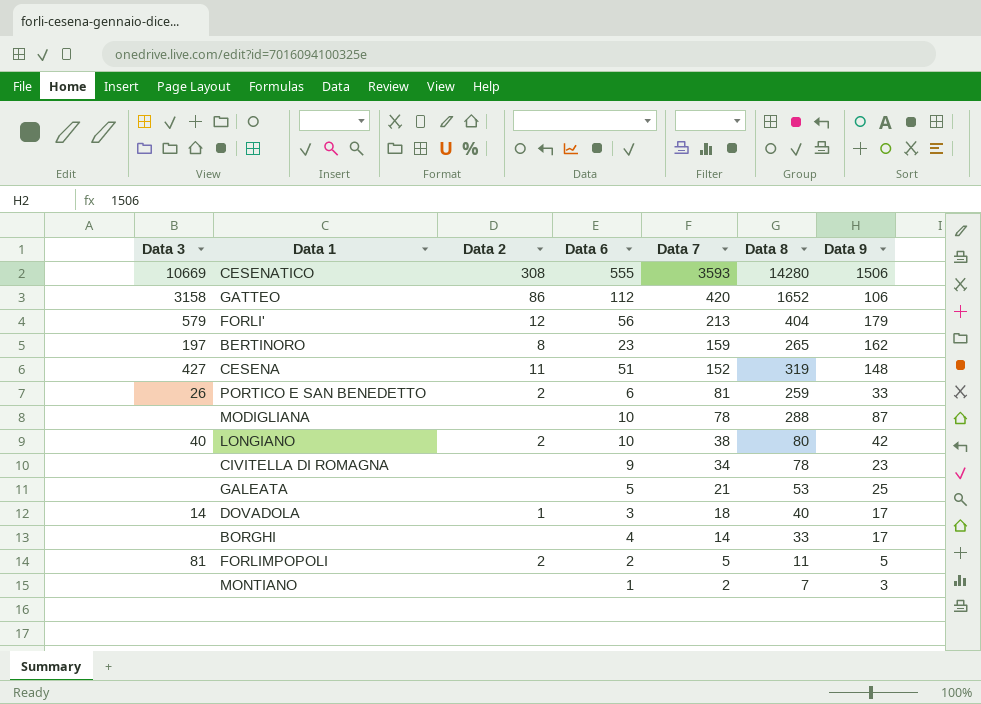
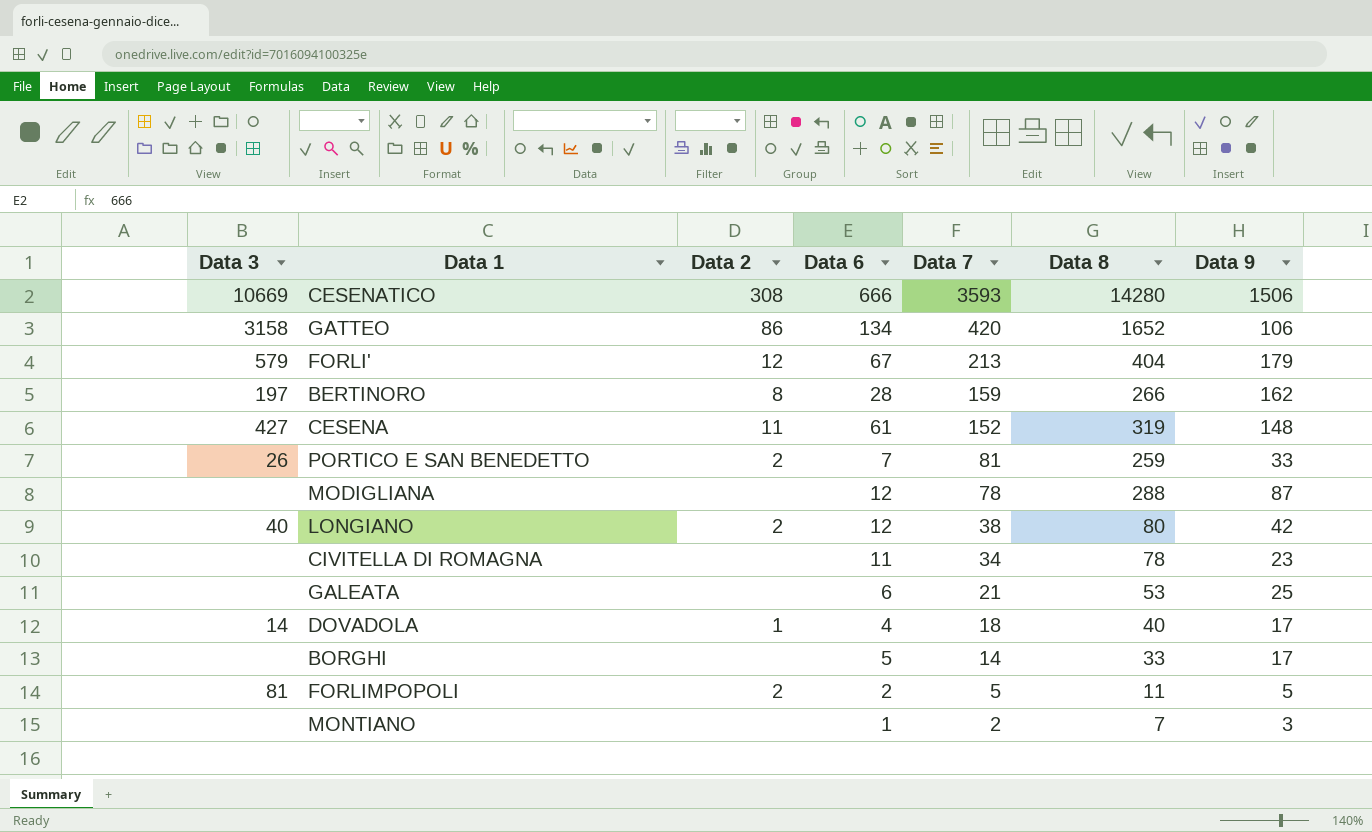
CESENATICO | Data 6: 555 -> 666
GATTEO | Data 6: 112 -> 134
FORLI' | Data 6: 56 -> 67
BERTINORO | Data 6: 23 -> 28
BERTINORO | Data 8: 265 -> 266
CESENA | Data 6: 51 -> 61
PORTICO E SAN BENEDETTO | Data 6: 6 -> 7
MODIGLIANA | Data 6: 10 -> 12
LONGIANO | Data 6: 10 -> 12
CIVITELLA DI ROMAGNA | Data 6: 9 -> 11
GALEATA | Data 6: 5 -> 6
DOVADOLA | Data 6: 3 -> 4
BORGHI | Data 6: 4 -> 5

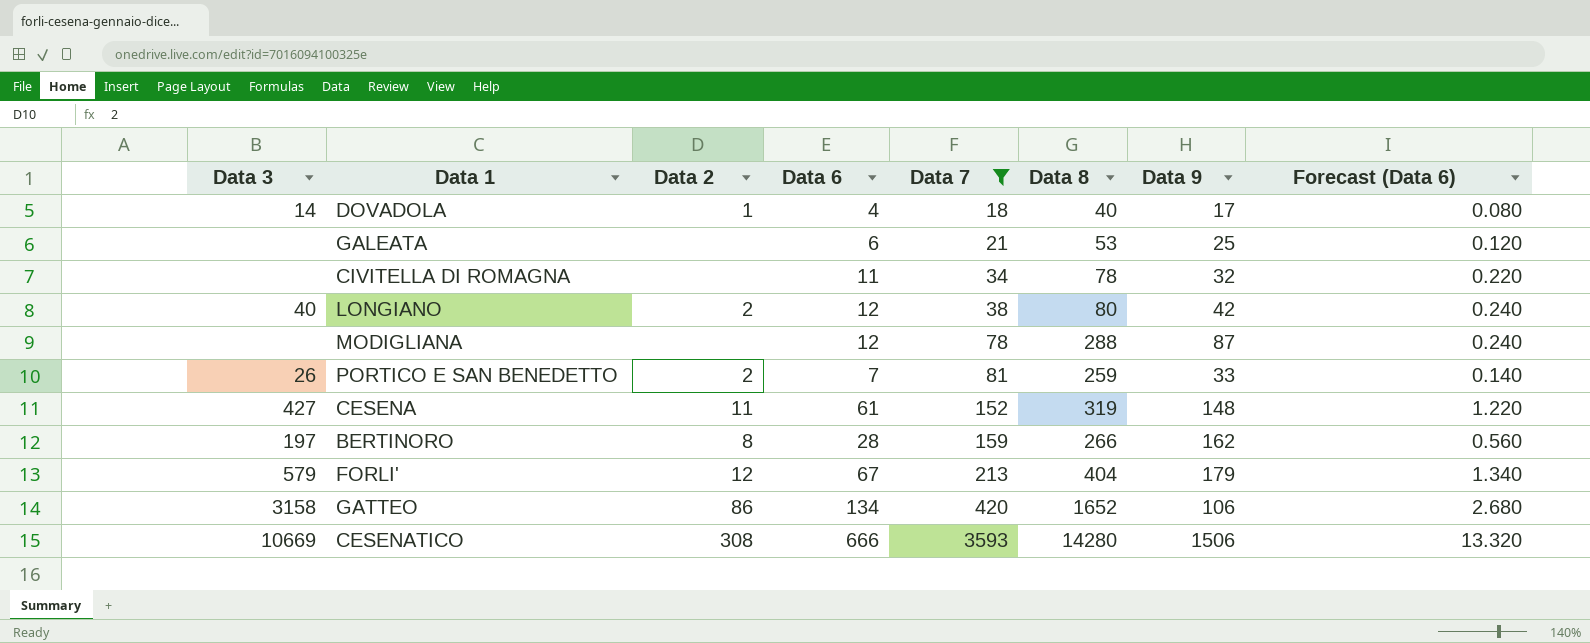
filter: none -> Data 7 >= 18
row order: Data 7 descending -> Data 7 ascending
column Forecast (Data 6) | formula: none -> [Data 6] * 0.02
CIVITELLA DI ROMAGNA | Data 9: 23 -> 32

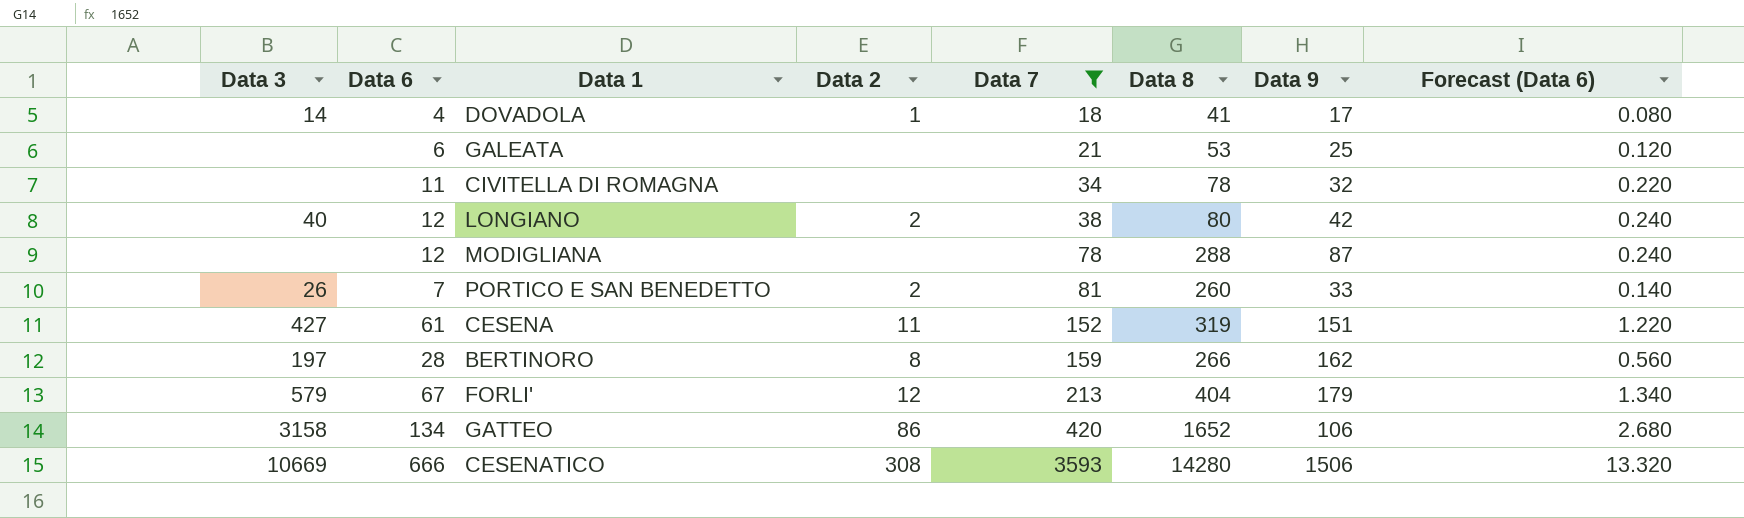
column Data 6 | position: 4 -> 2
DOVADOLA | Data 8: 40 -> 41
PORTICO E SAN BENEDETTO | Data 8: 259 -> 260
CESENA | Data 9: 148 -> 151

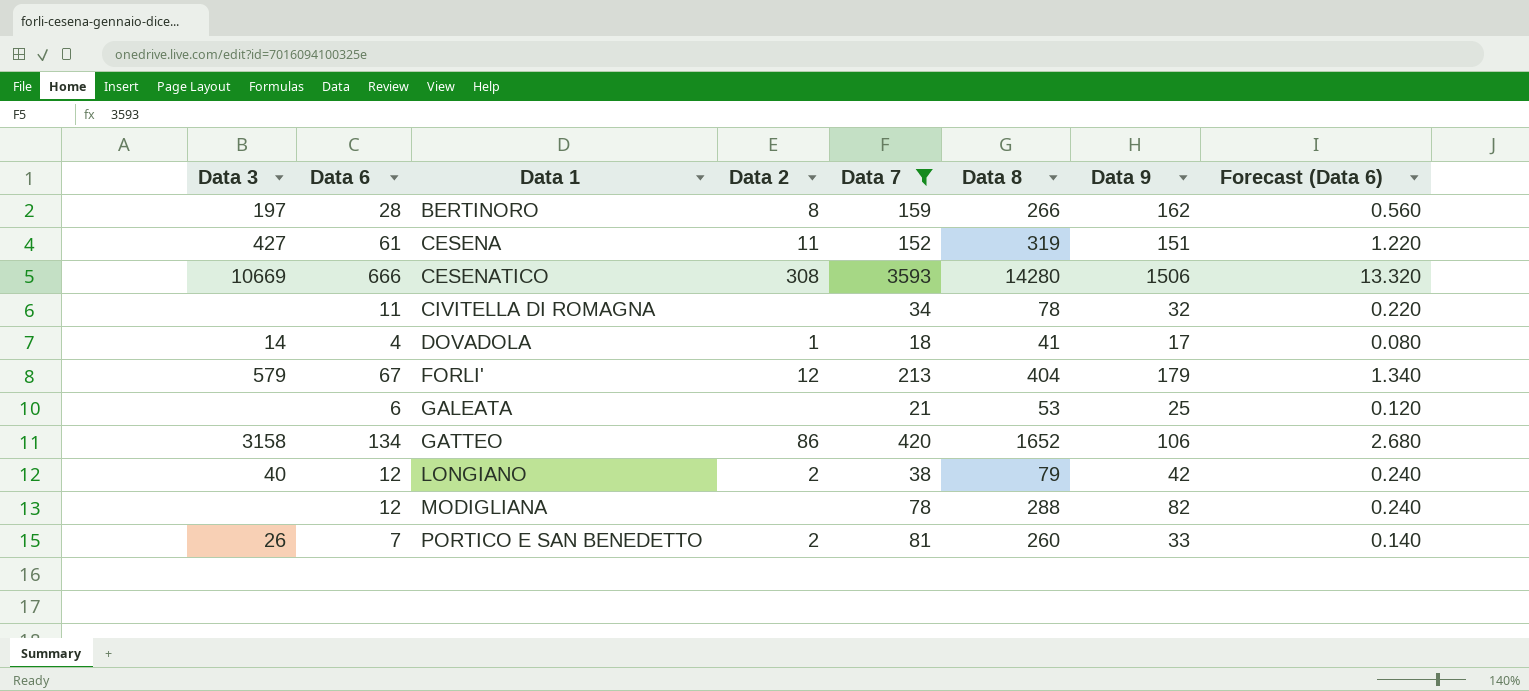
row order: Data 7 ascending -> Data 1 ascending
LONGIANO | Data 8: 80 -> 79
MODIGLIANA | Data 9: 87 -> 82

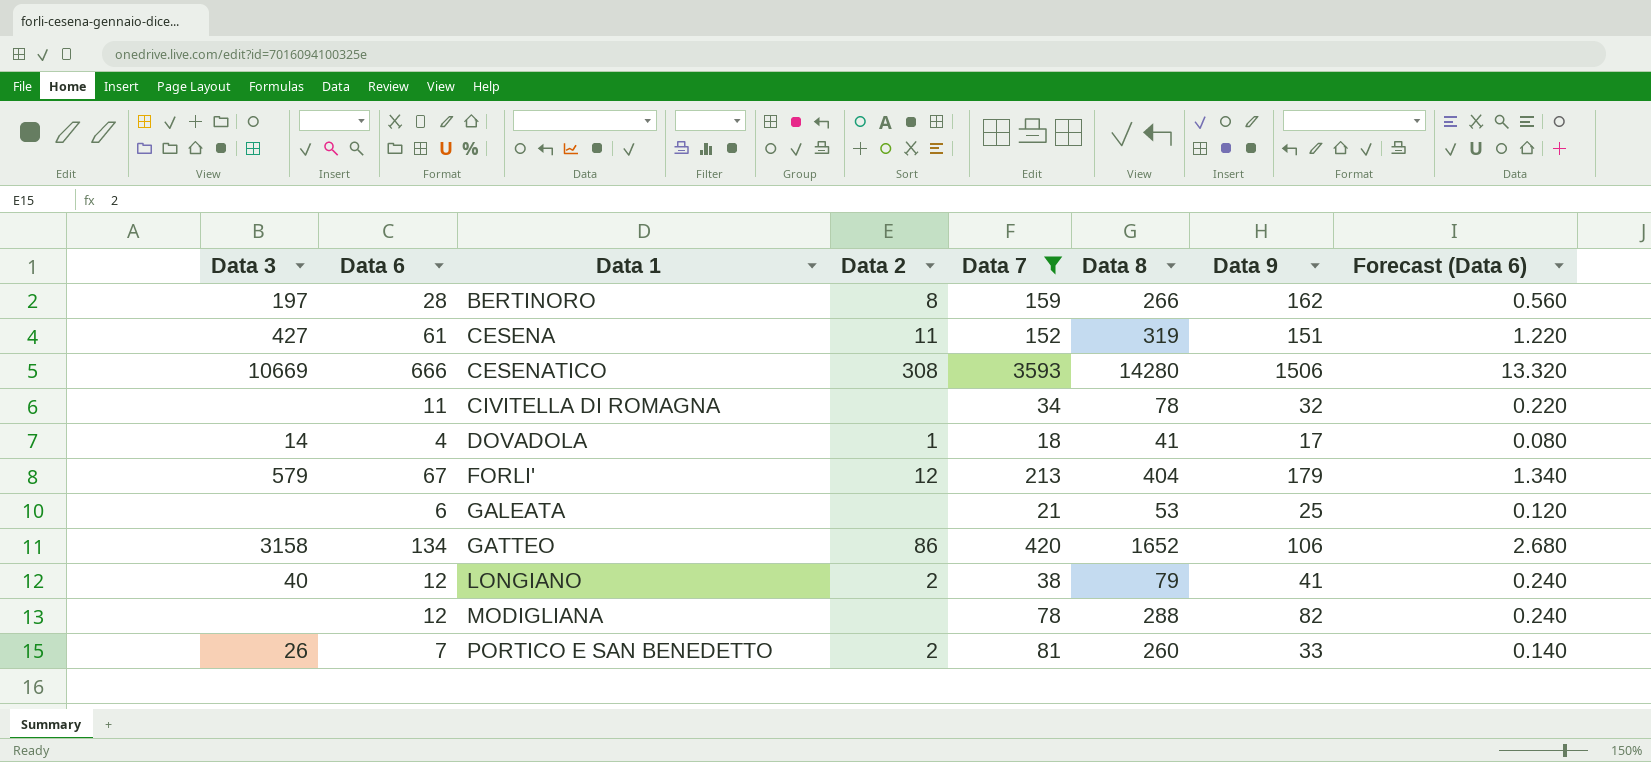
LONGIANO | Data 9: 42 -> 41

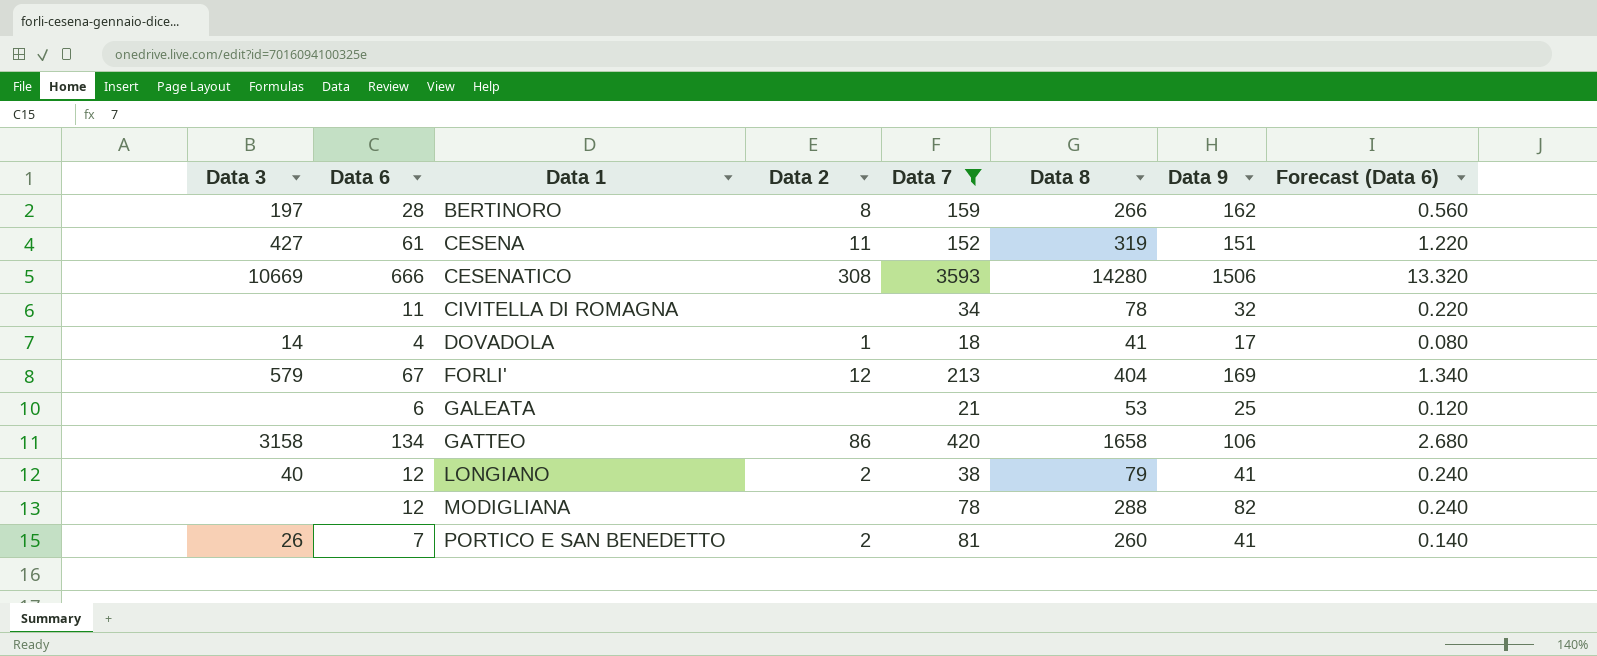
FORLI' | Data 9: 179 -> 169
GATTEO | Data 8: 1652 -> 1658
PORTICO E SAN BENEDETTO | Data 9: 33 -> 41

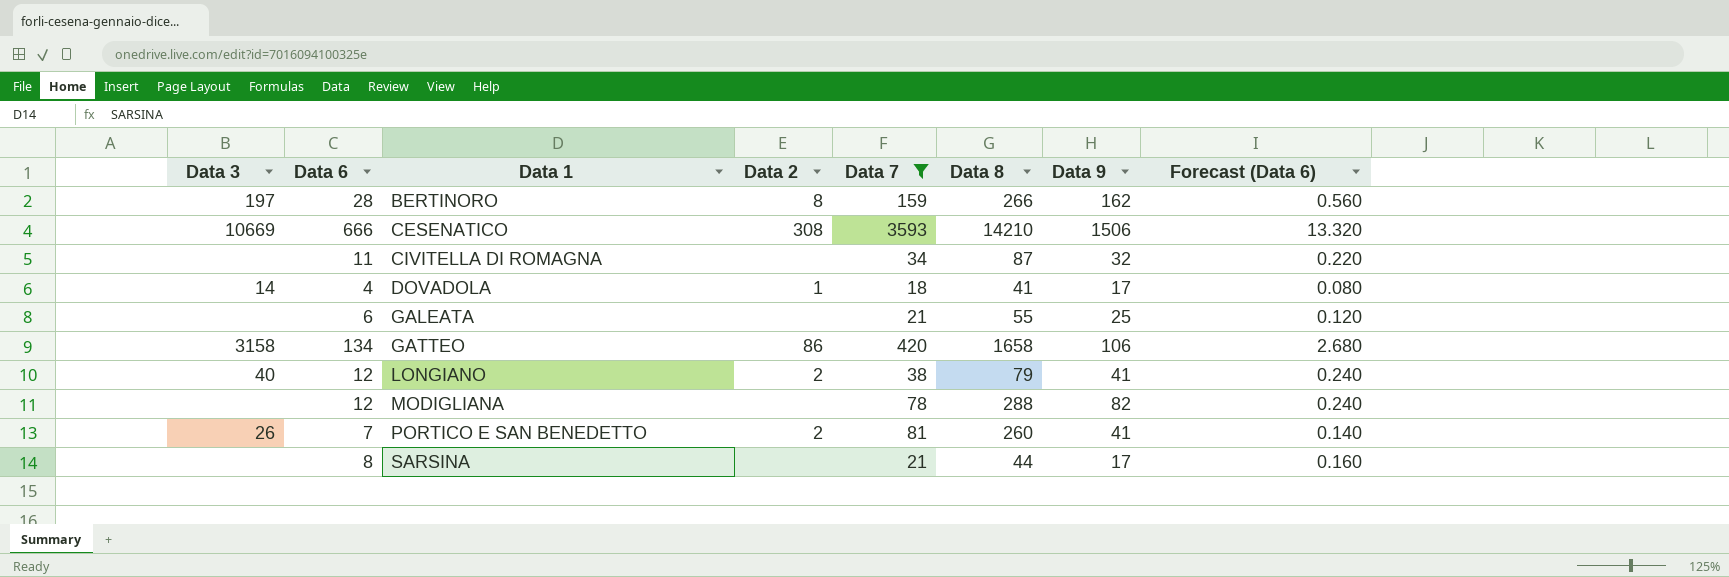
row CESENA: 427 | 61 | 11 | 152 | 319 | 151 | 1.220 -> none
row FORLI': 579 | 67 | 12 | 213 | 404 | 169 | 1.340 -> none
CESENATICO | Data 8: 14280 -> 14210
CIVITELLA DI ROMAGNA | Data 8: 78 -> 87
GALEATA | Data 8: 53 -> 55
row SARSINA: none -> none | 8 | none | 21 | 44 | 17 | 0.160

